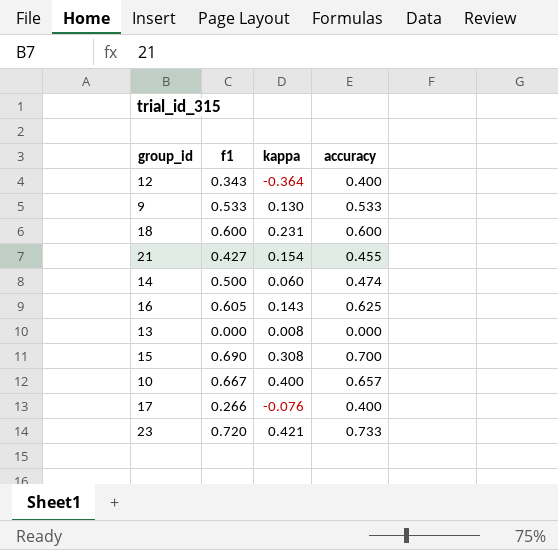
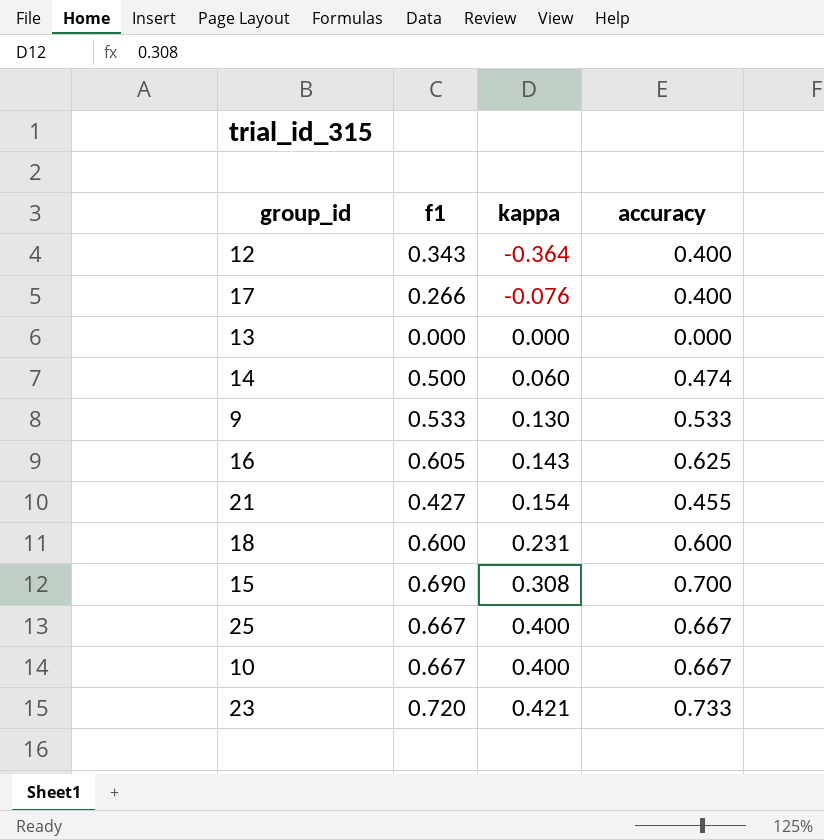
row order: none -> kappa ascending
13 | kappa: 0.008 -> 0.000
row 25: none -> 0.667 | 0.400 | 0.667
10 | accuracy: 0.657 -> 0.667

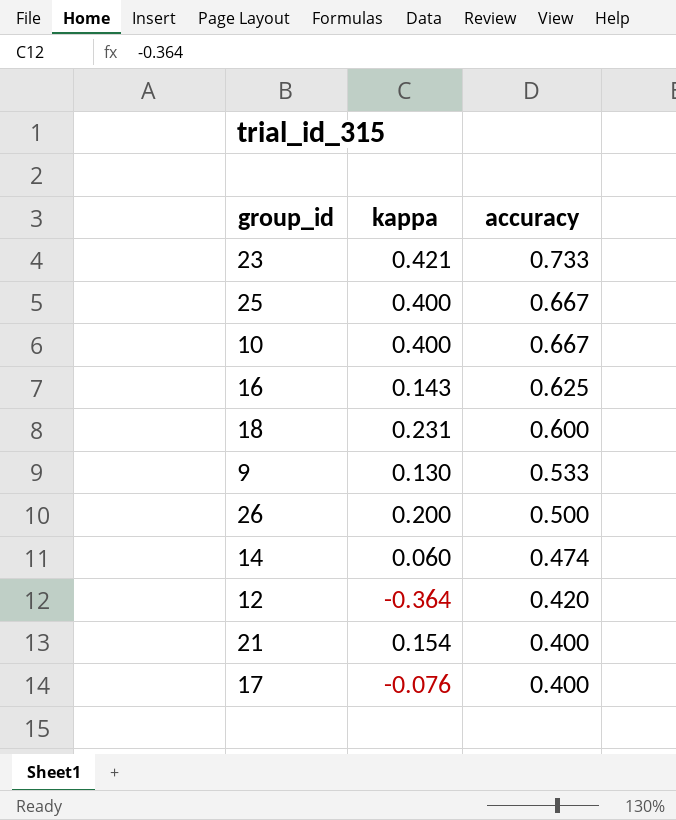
row order: kappa ascending -> accuracy descending
column f1 | position: 2 -> none
row 13: 0.000 | 0.000 | 0.000 -> none
row 15: 0.690 | 0.308 | 0.700 -> none
row 26: none -> 0.200 | 0.500
12 | accuracy: 0.400 -> 0.420
21 | accuracy: 0.455 -> 0.400

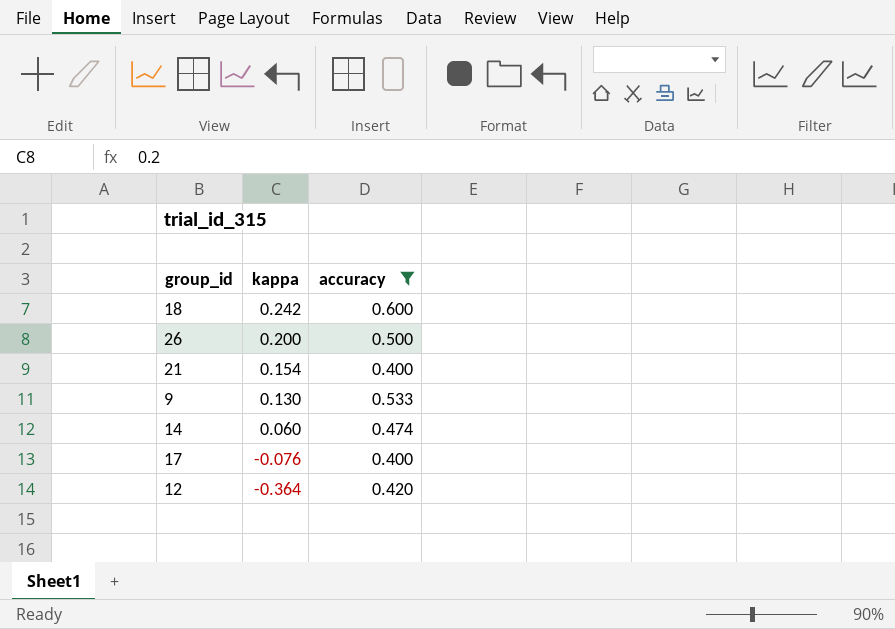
filter: none -> accuracy <= 0.600
row order: accuracy descending -> kappa descending
18 | kappa: 0.231 -> 0.242

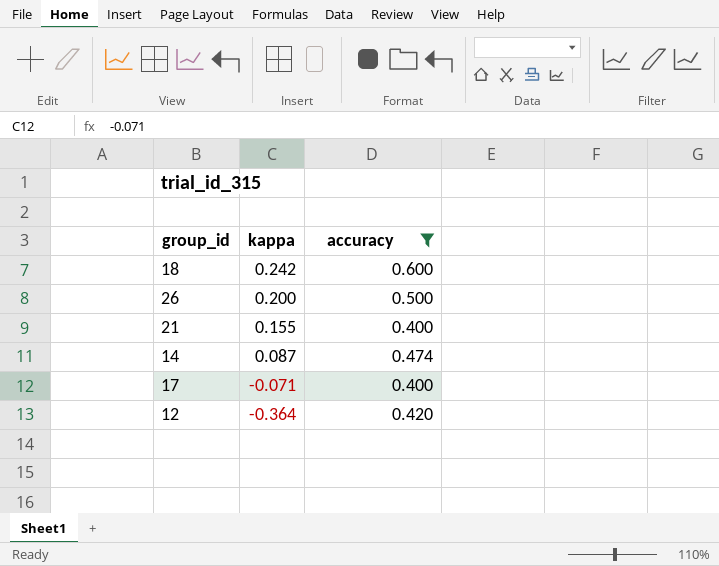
row 9: 0.130 | 0.533 -> none
21 | kappa: 0.154 -> 0.155
14 | kappa: 0.060 -> 0.087
17 | kappa: -0.076 -> -0.071

